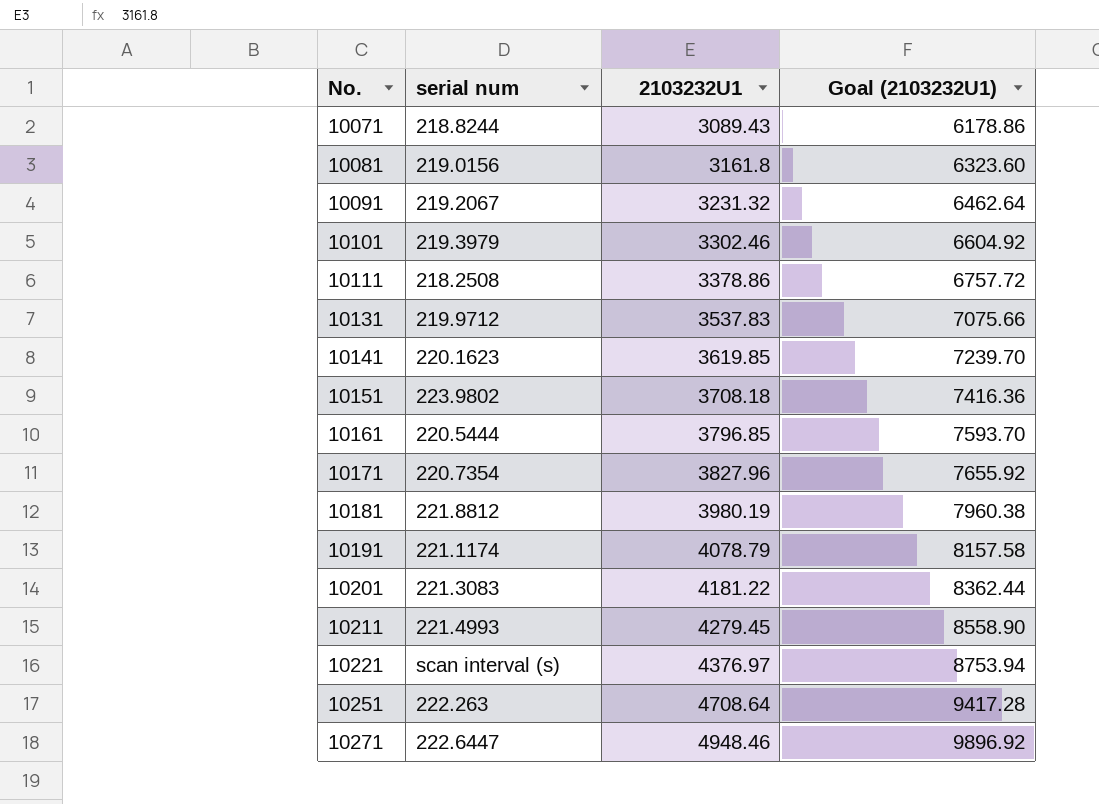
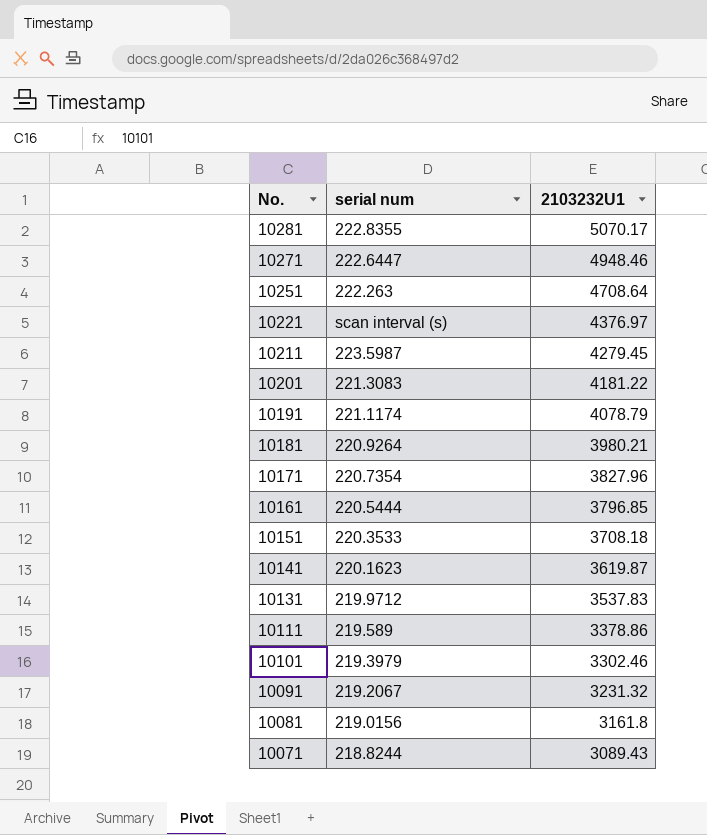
row order: No. ascending -> No. descending
column Goal (2103232U1) | formula: [2103232U1] * 2 -> none
row 10281: none -> 222.8355 | 5070.17
10211 | serial num: 221.4993 -> 223.5987
10181 | serial num: 221.8812 -> 220.9264
10181 | 2103232U1: 3980.19 -> 3980.21
10151 | serial num: 223.9802 -> 220.3533
10141 | 2103232U1: 3619.85 -> 3619.87
10111 | serial num: 218.2508 -> 219.589

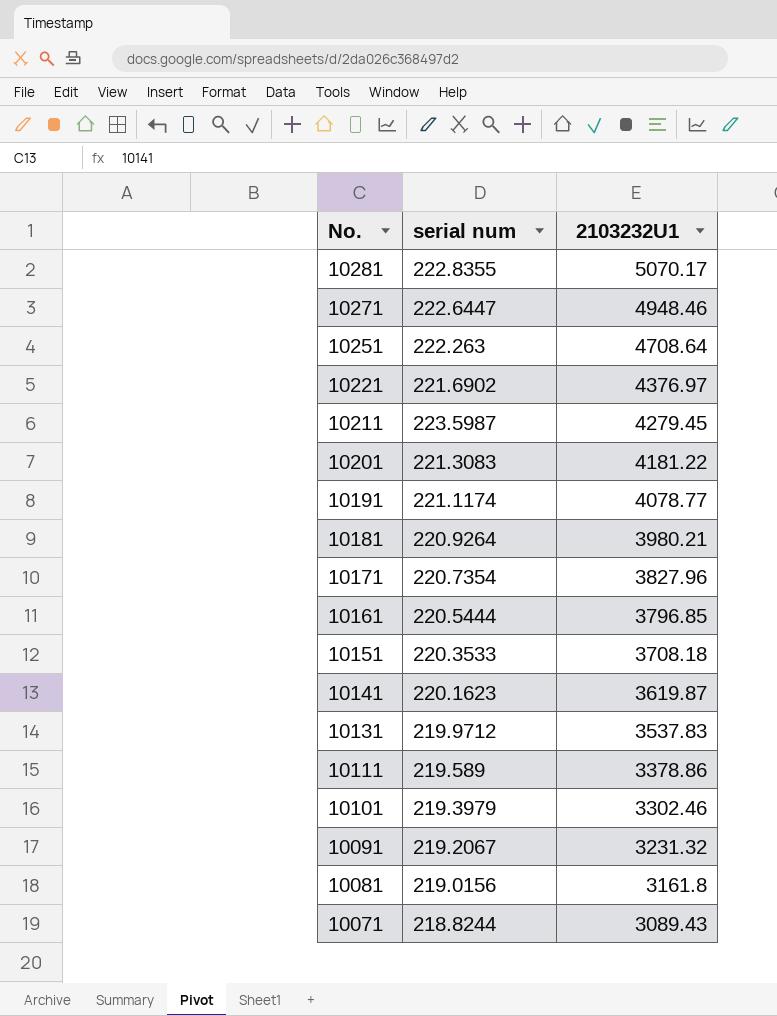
10221 | serial num: scan interval (s) -> 221.6902
10191 | 2103232U1: 4078.79 -> 4078.77

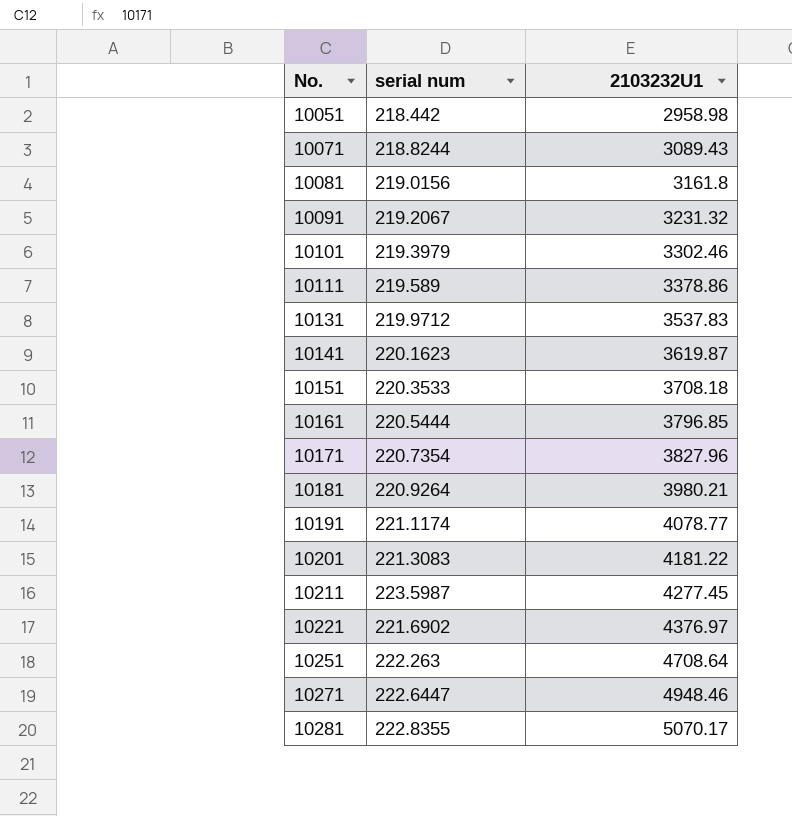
row order: No. descending -> No. ascending
row 10051: none -> 218.442 | 2958.98
10211 | 2103232U1: 4279.45 -> 4277.45

